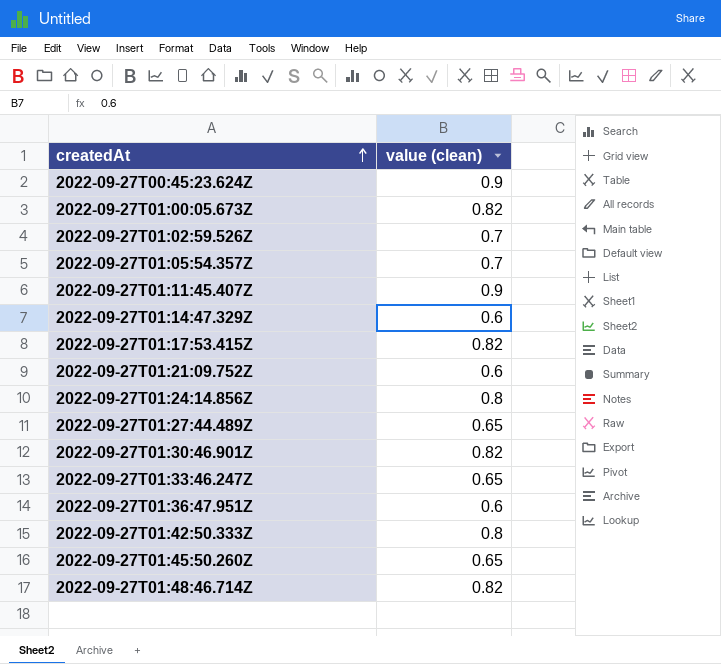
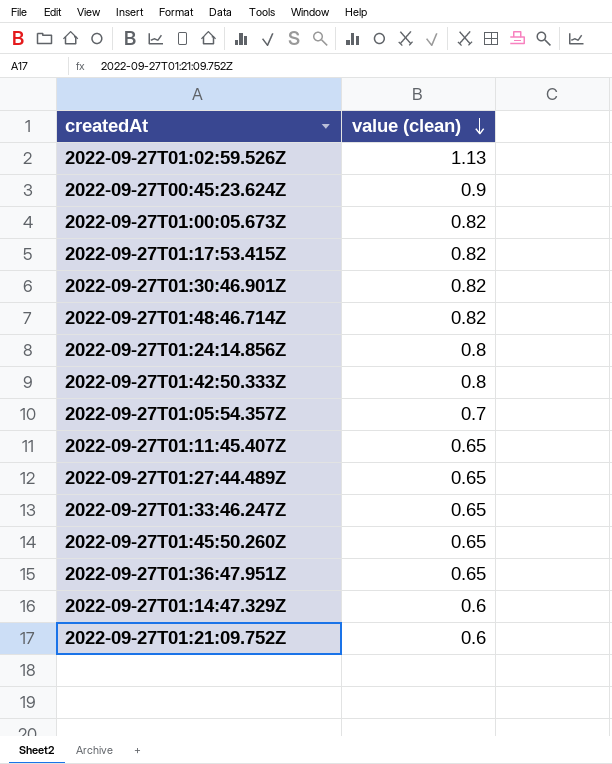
row order: createdAt ascending -> value (clean) descending
2022-09-27T01:02:59.526Z | value (clean): 0.7 -> 1.13
2022-09-27T01:11:45.407Z | value (clean): 0.9 -> 0.65
2022-09-27T01:36:47.951Z | value (clean): 0.6 -> 0.65

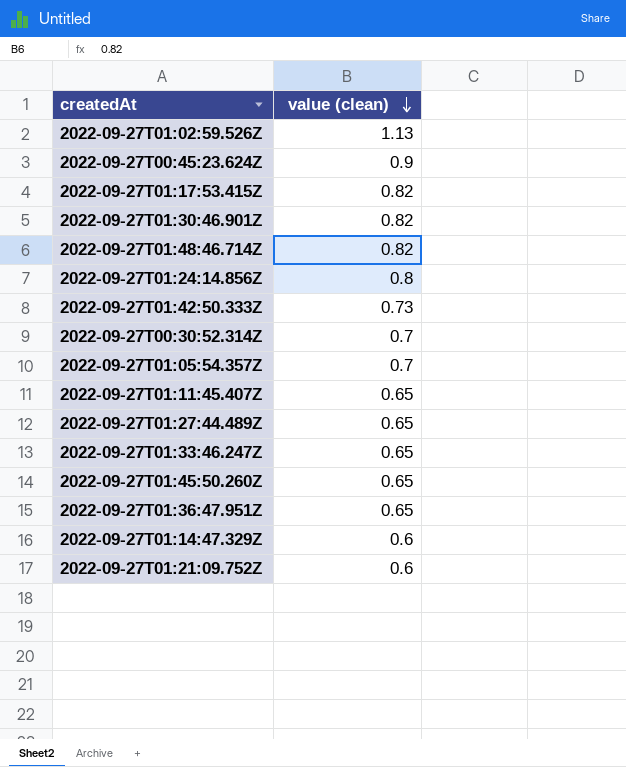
row 2022-09-27T01:00:05.673Z: 0.82 -> none
2022-09-27T01:42:50.333Z | value (clean): 0.8 -> 0.73
row 2022-09-27T00:30:52.314Z: none -> 0.7

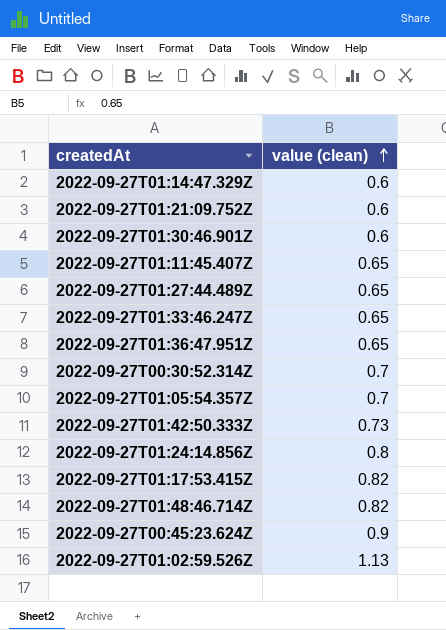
row order: value (clean) descending -> value (clean) ascending
row 2022-09-27T01:45:50.260Z: 0.65 -> none
2022-09-27T01:30:46.901Z | value (clean): 0.82 -> 0.6

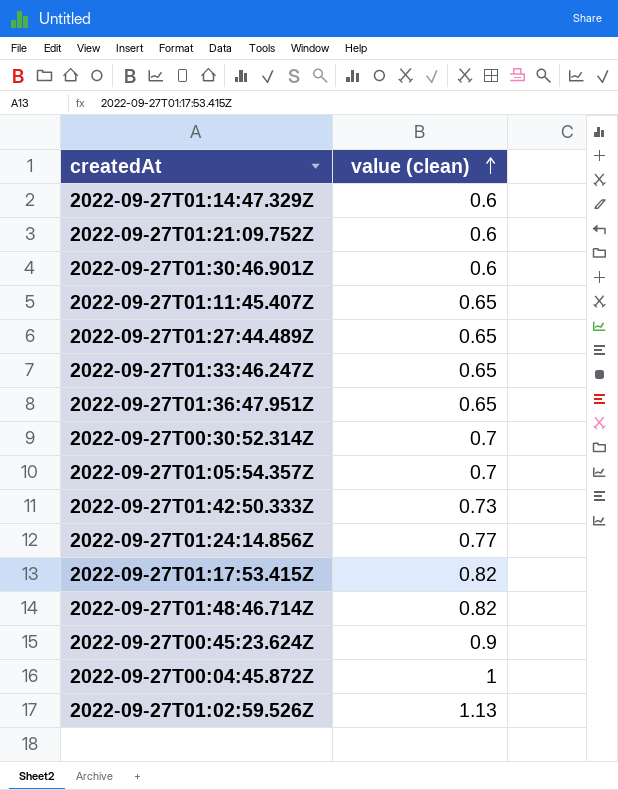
2022-09-27T01:24:14.856Z | value (clean): 0.8 -> 0.77
row 2022-09-27T00:04:45.872Z: none -> 1

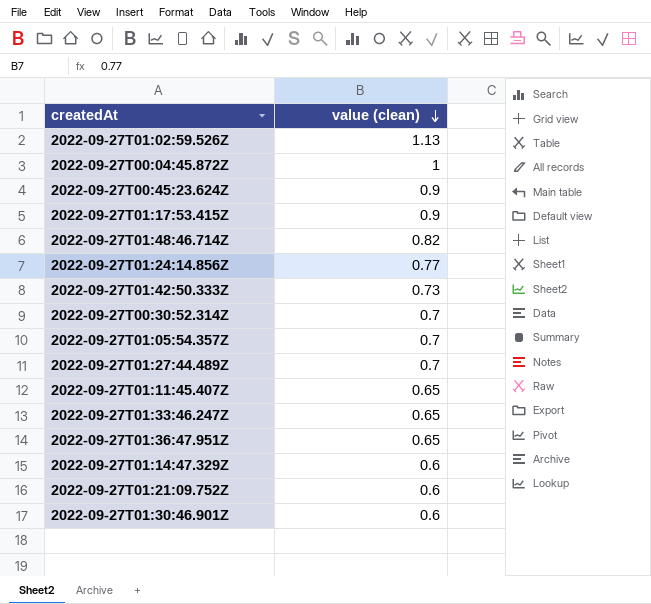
row order: value (clean) ascending -> value (clean) descending
2022-09-27T01:17:53.415Z | value (clean): 0.82 -> 0.9
2022-09-27T01:27:44.489Z | value (clean): 0.65 -> 0.7

